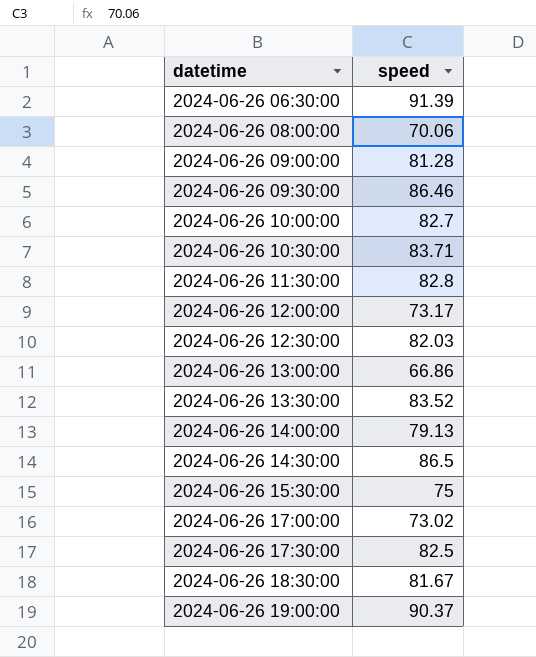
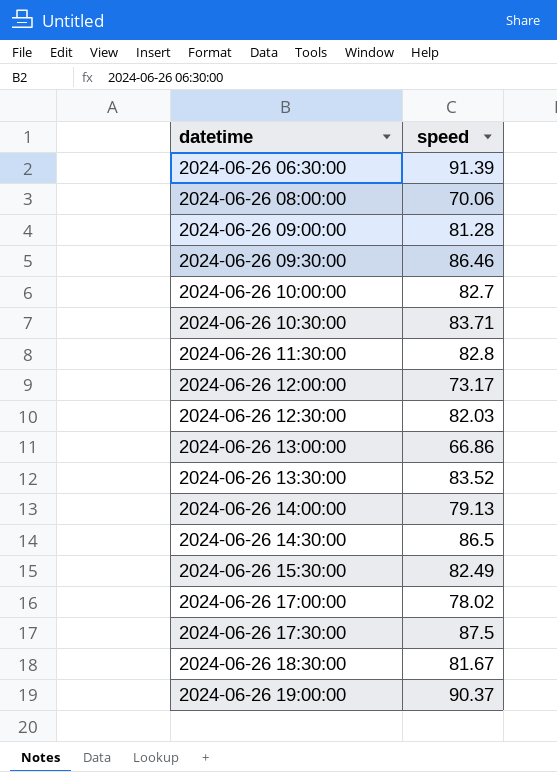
2024-06-26 15:30:00 | speed: 75 -> 82.49
2024-06-26 17:00:00 | speed: 73.02 -> 78.02
2024-06-26 17:30:00 | speed: 82.5 -> 87.5

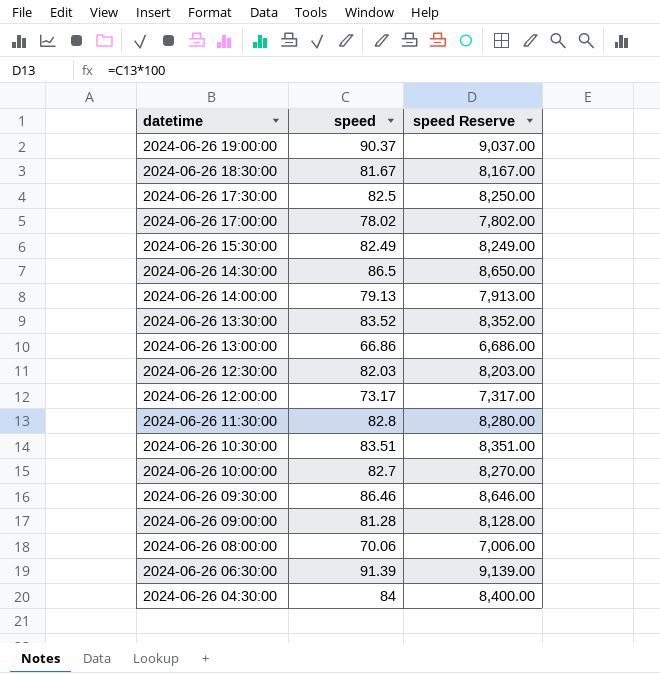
row order: datetime ascending -> datetime descending
column speed Reserve | formula: none -> [speed] * 100
2024-06-26 17:30:00 | speed: 87.5 -> 82.5
2024-06-26 10:30:00 | speed: 83.71 -> 83.51
row 2024-06-26 04:30:00: none -> 84 | 8,400.00

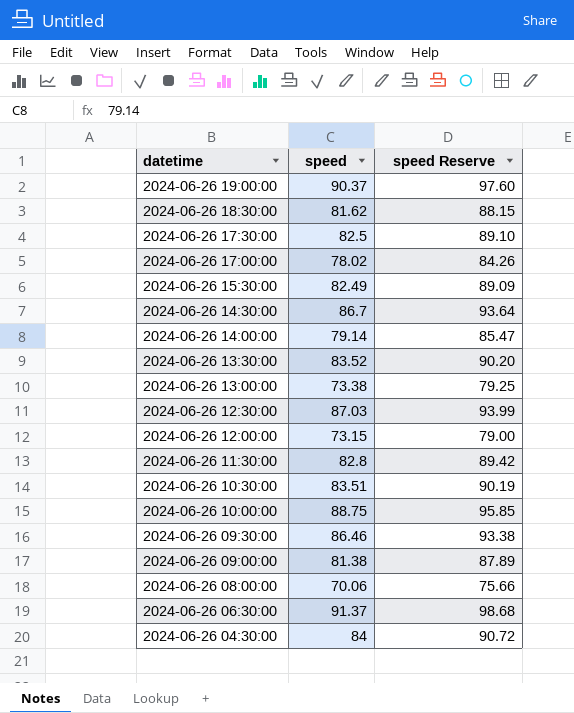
column speed Reserve | formula: [speed] * 100 -> [speed] * 1.08
2024-06-26 18:30:00 | speed: 81.67 -> 81.62
2024-06-26 14:30:00 | speed: 86.5 -> 86.7
2024-06-26 14:00:00 | speed: 79.13 -> 79.14
2024-06-26 13:00:00 | speed: 66.86 -> 73.38
2024-06-26 12:30:00 | speed: 82.03 -> 87.03
2024-06-26 12:00:00 | speed: 73.17 -> 73.15
2024-06-26 10:00:00 | speed: 82.7 -> 88.75
2024-06-26 09:00:00 | speed: 81.28 -> 81.38
2024-06-26 06:30:00 | speed: 91.39 -> 91.37

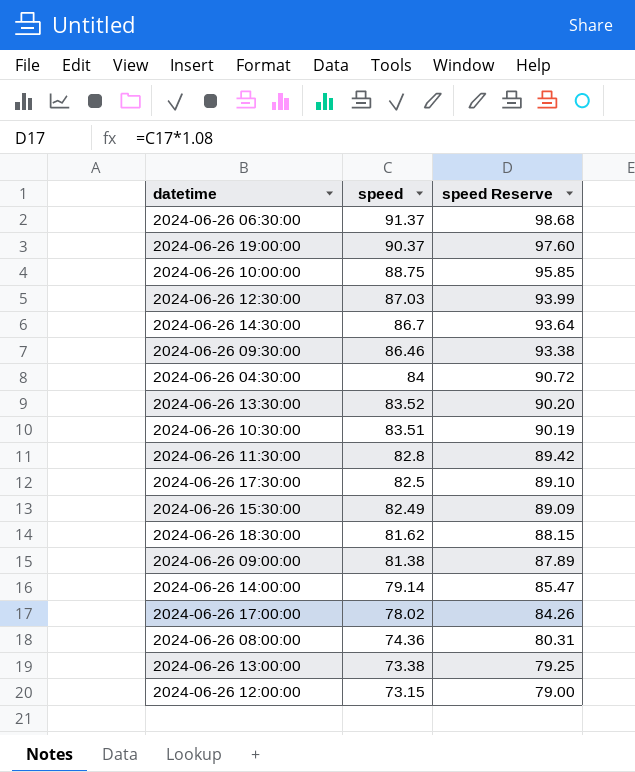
row order: datetime descending -> speed descending
2024-06-26 08:00:00 | speed: 70.06 -> 74.36
2024-06-26 08:00:00 | speed Reserve: 75.66 -> 80.31

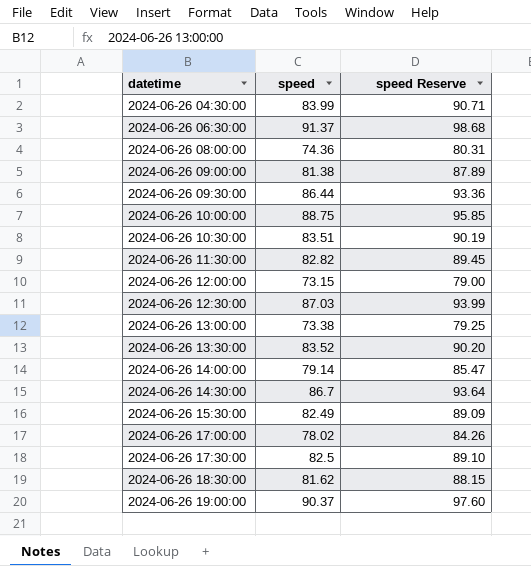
row order: speed descending -> datetime ascending
2024-06-26 04:30:00 | speed: 84 -> 83.99
2024-06-26 04:30:00 | speed Reserve: 90.72 -> 90.71
2024-06-26 09:30:00 | speed: 86.46 -> 86.44
2024-06-26 09:30:00 | speed Reserve: 93.38 -> 93.36
2024-06-26 11:30:00 | speed: 82.8 -> 82.82
2024-06-26 11:30:00 | speed Reserve: 89.42 -> 89.45

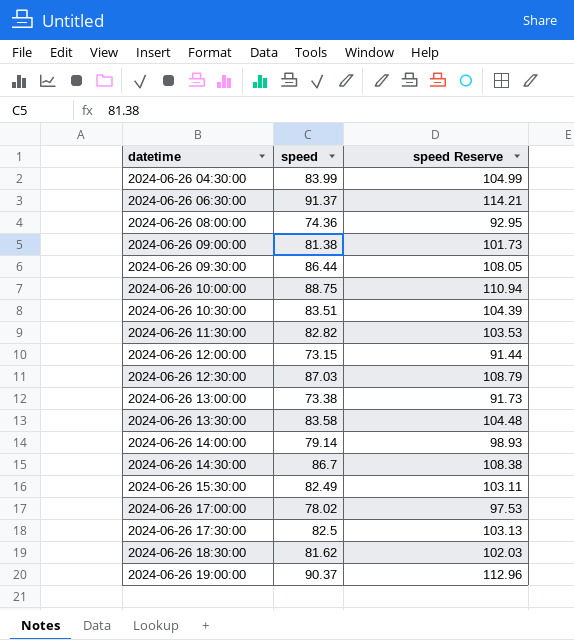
column speed Reserve | formula: [speed] * 1.08 -> [speed] * 1.25
2024-06-26 13:30:00 | speed: 83.52 -> 83.58

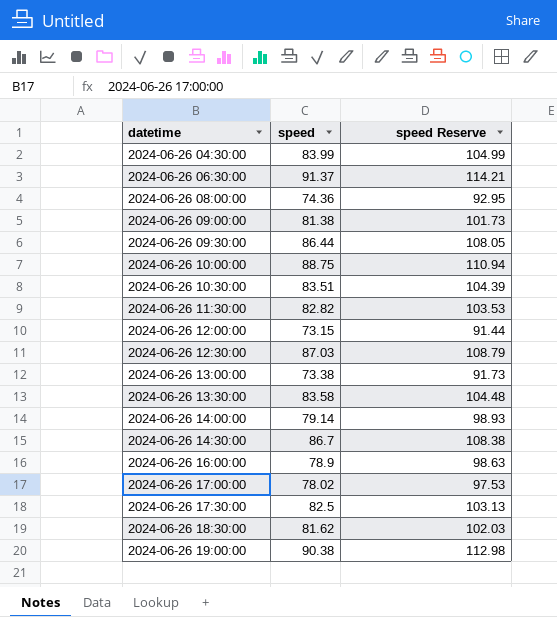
row 2024-06-26 15:30:00: 82.49 | 103.11 -> none
row 2024-06-26 16:00:00: none -> 78.9 | 98.63
2024-06-26 19:00:00 | speed: 90.37 -> 90.38
2024-06-26 19:00:00 | speed Reserve: 112.96 -> 112.98

